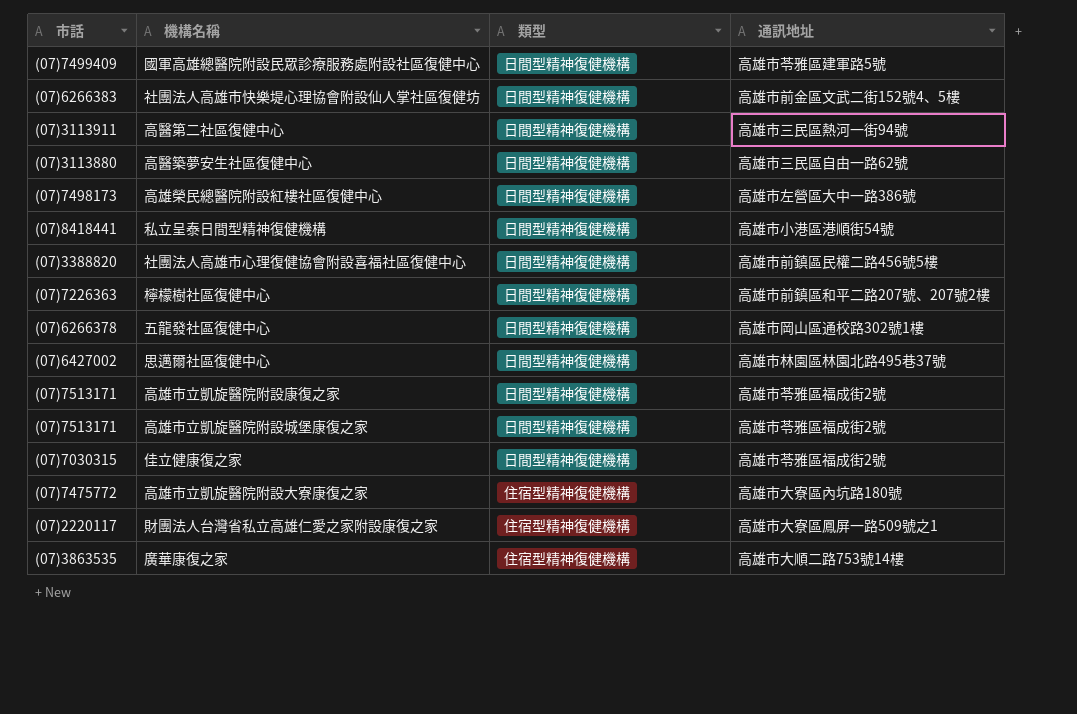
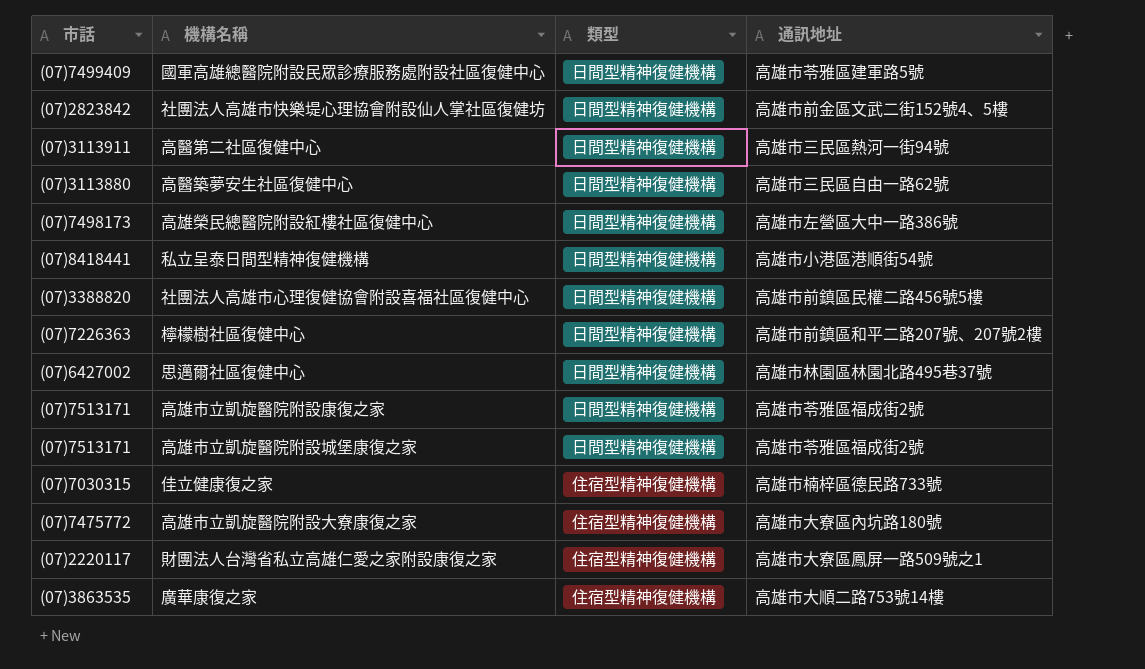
row 五龍發社區復健中心: (07)6266378 | 日間型精神復健機構 | 高雄市岡山區通校路302號1樓 -> none
社團法人高雄市快樂堤心理協會附設仙人掌社區復健坊 | 市話: (07)6266383 -> (07)2823842
佳立健康復之家 | 類型: 日間型精神復健機構 -> 住宿型精神復健機構
佳立健康復之家 | 通訊地址: 高雄市苓雅區福成街2號 -> 高雄市楠梓區德民路733號

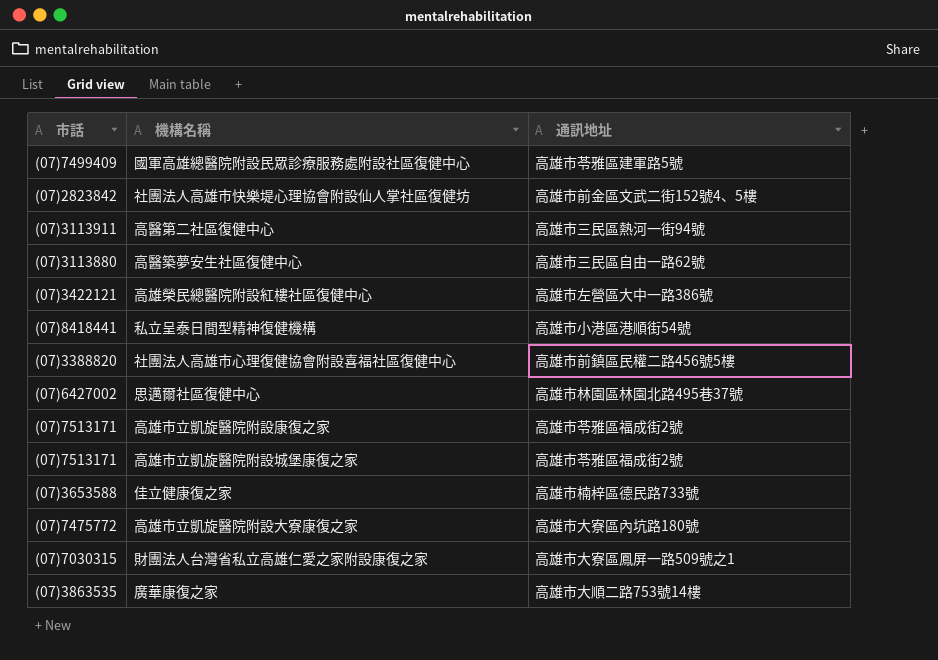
column 類型 | position: 3 -> none
row 檸檬樹社區復健中心: (07)7226363 | 日間型精神復健機構 | 高雄市前鎮區和平二路207號、207號2樓 -> none
高雄榮民總醫院附設紅樓社區復健中心 | 市話: (07)7498173 -> (07)3422121
佳立健康復之家 | 市話: (07)7030315 -> (07)3653588
財團法人台灣省私立高雄仁愛之家附設康復之家 | 市話: (07)2220117 -> (07)7030315

